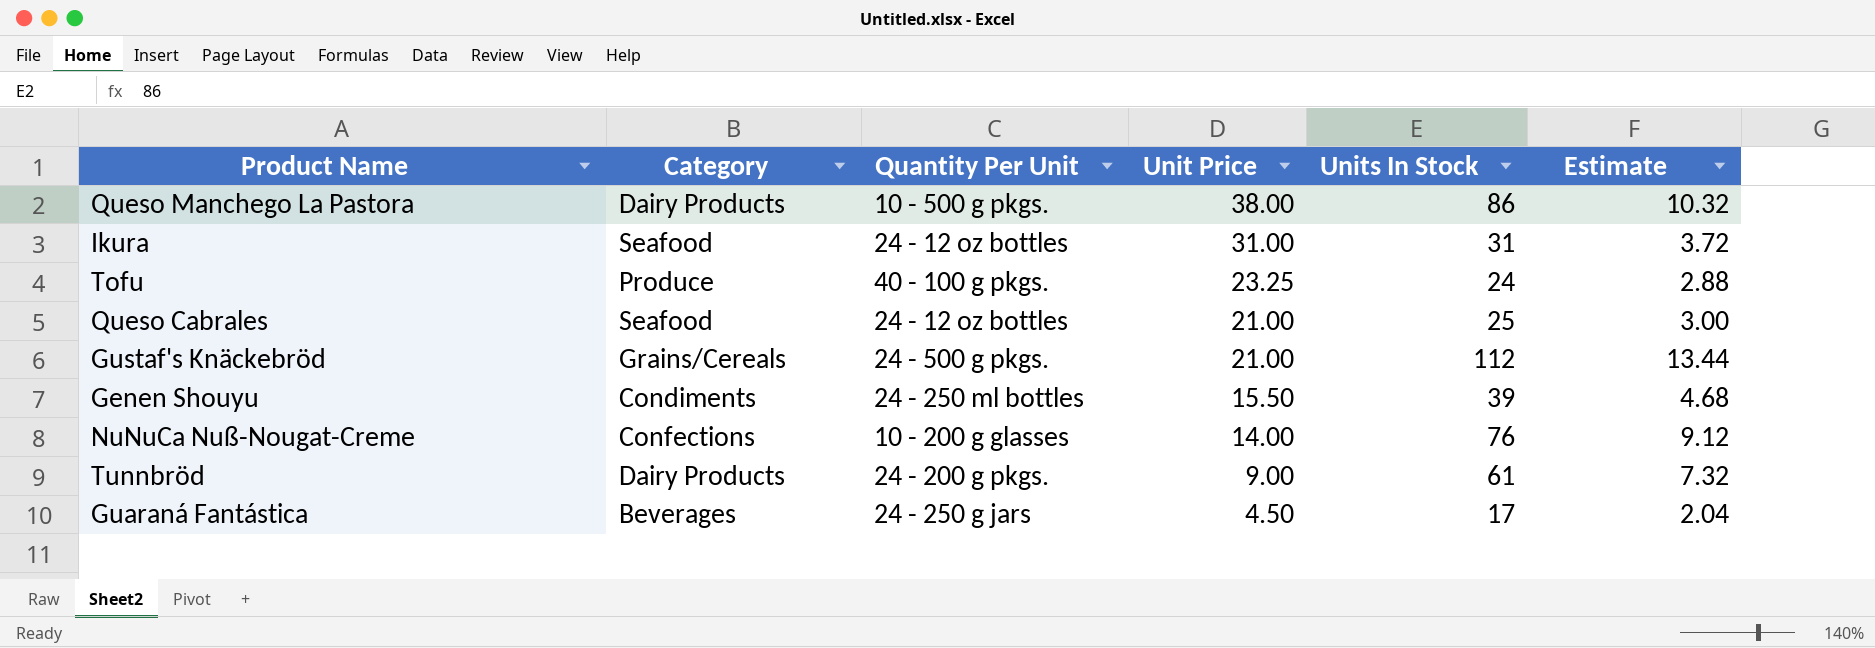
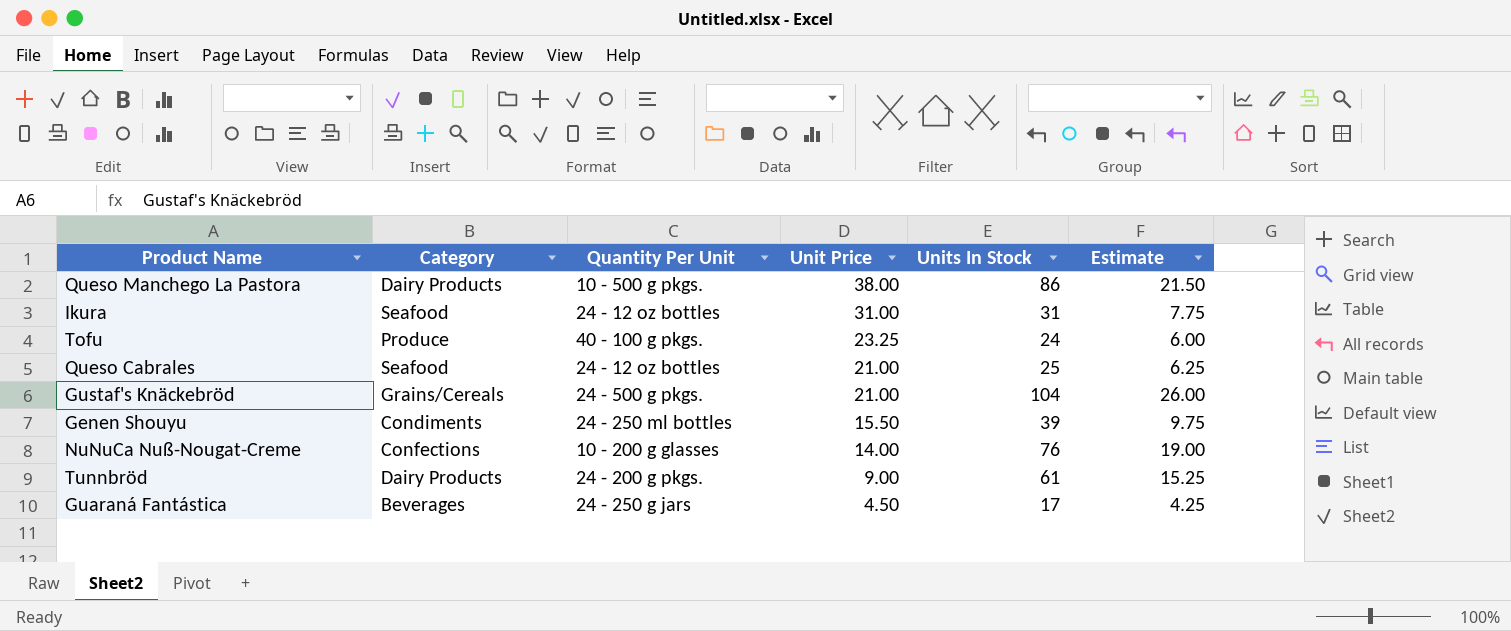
column Estimate | formula: [Units In Stock] * 0.12 -> [Units In Stock] * 0.25
Gustaf's Knäckebröd | Units In Stock: 112 -> 104

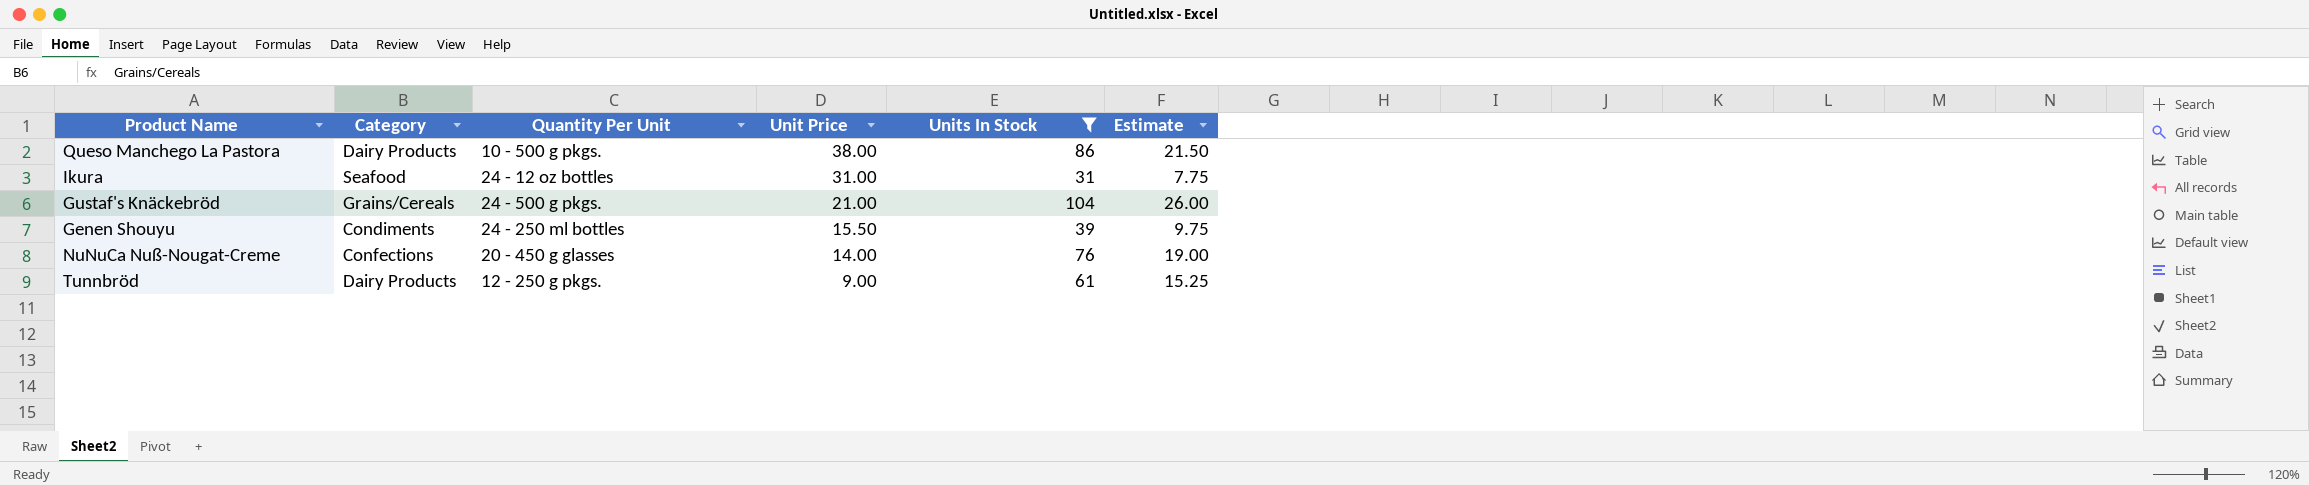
filter: none -> Units In Stock >= 31
NuNuCa Nuß-Nougat-Creme | Quantity Per Unit: 10 - 200 g glasses -> 20 - 450 g glasses
Tunnbröd | Quantity Per Unit: 24 - 200 g pkgs. -> 12 - 250 g pkgs.

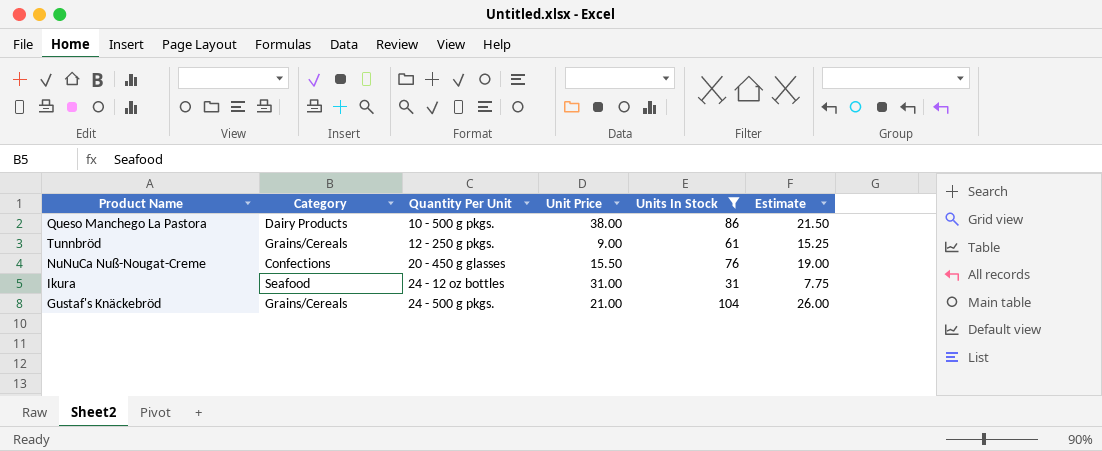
row order: Unit Price descending -> Quantity Per Unit ascending
row Genen Shouyu: Condiments | 24 - 250 ml bottles | 15.50 | 39 | 9.75 -> none
Tunnbröd | Category: Dairy Products -> Grains/Cereals
NuNuCa Nuß-Nougat-Creme | Unit Price: 14.00 -> 15.50

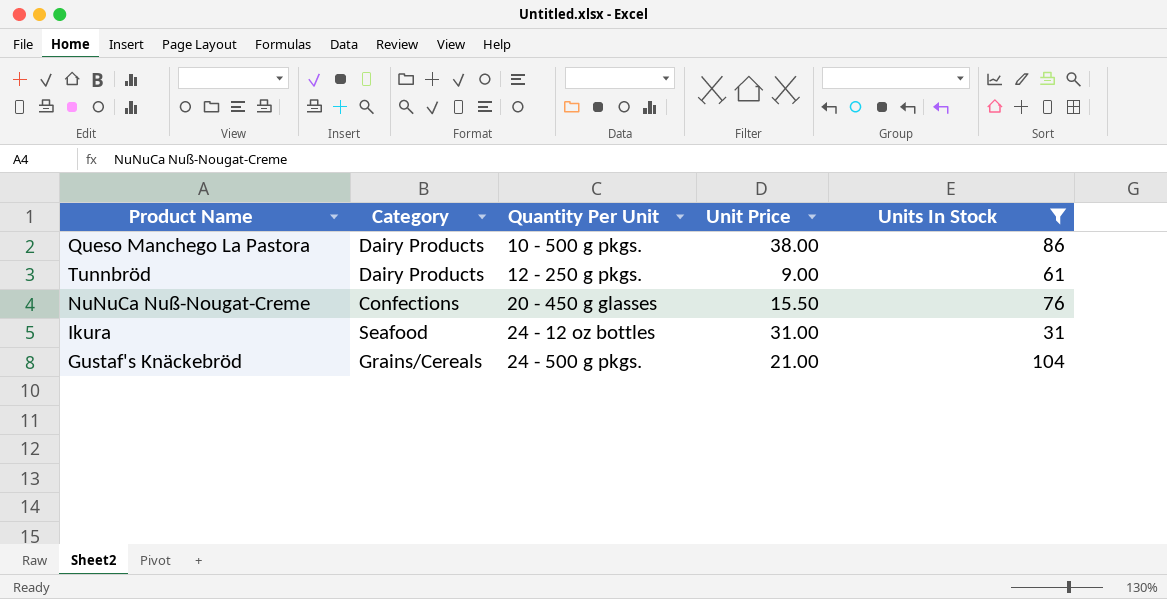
column Estimate | formula: [Units In Stock] * 0.25 -> none
Tunnbröd | Category: Grains/Cereals -> Dairy Products

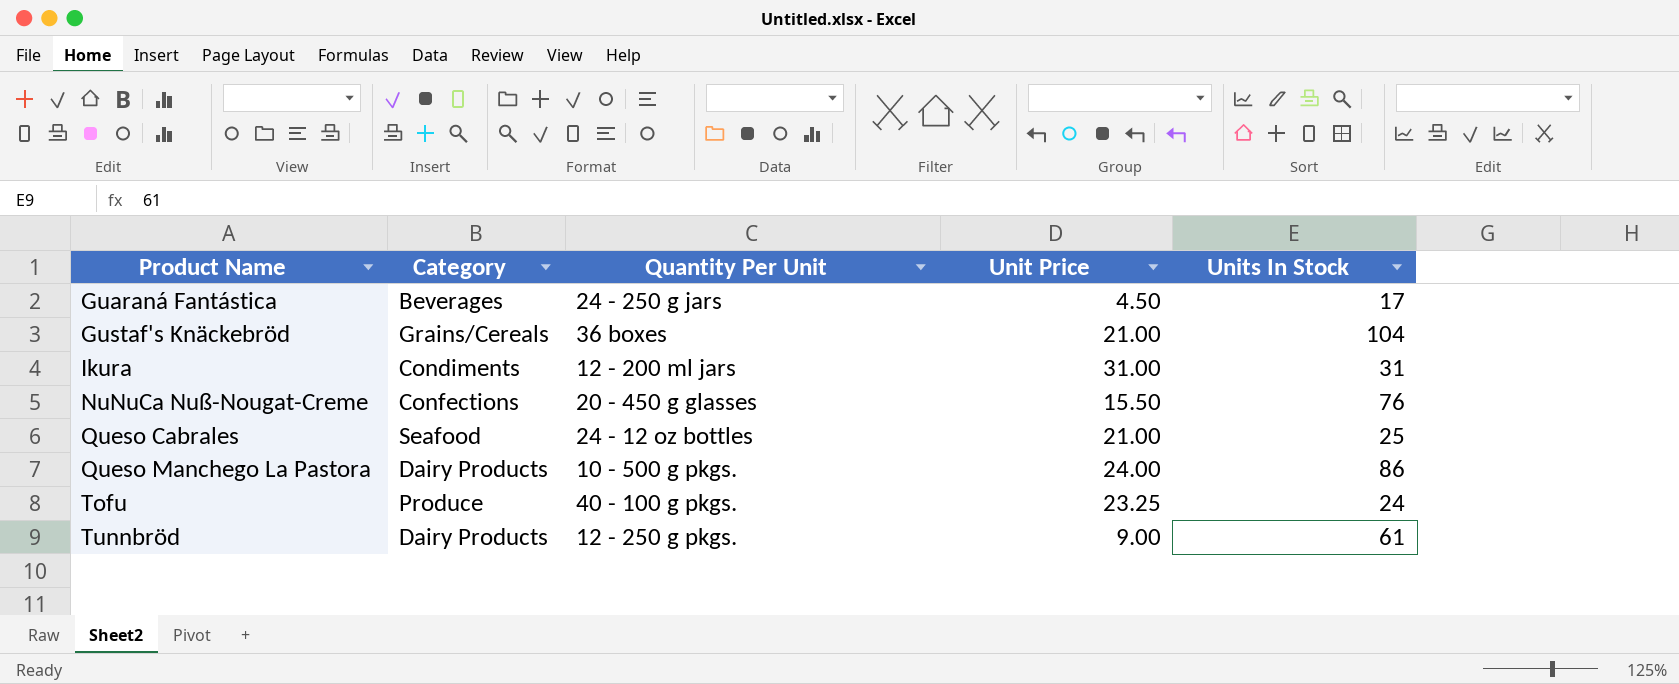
filter: Units In Stock >= 31 -> none
row order: Quantity Per Unit ascending -> Product Name ascending
Gustaf's Knäckebröd | Quantity Per Unit: 24 - 500 g pkgs. -> 36 boxes
Ikura | Category: Seafood -> Condiments
Ikura | Quantity Per Unit: 24 - 12 oz bottles -> 12 - 200 ml jars
Queso Manchego La Pastora | Unit Price: 38.00 -> 24.00

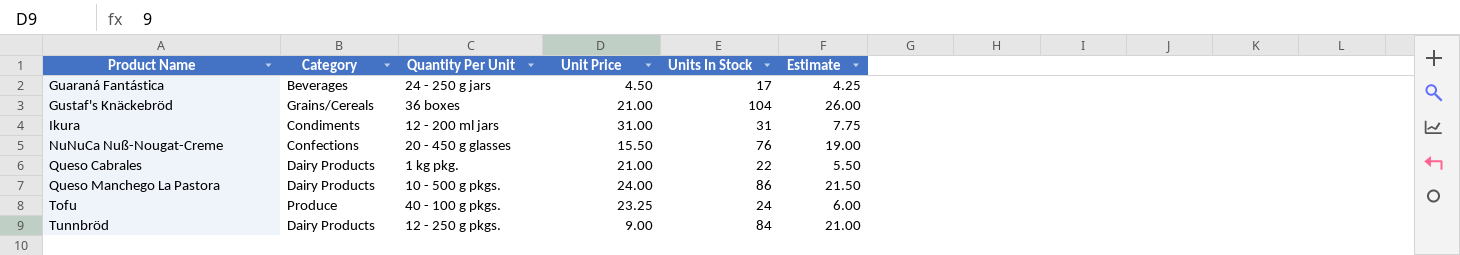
column Estimate | formula: none -> [Units In Stock] * 0.25
Queso Cabrales | Category: Seafood -> Dairy Products
Queso Cabrales | Quantity Per Unit: 24 - 12 oz bottles -> 1 kg pkg.
Queso Cabrales | Units In Stock: 25 -> 22
Tunnbröd | Units In Stock: 61 -> 84

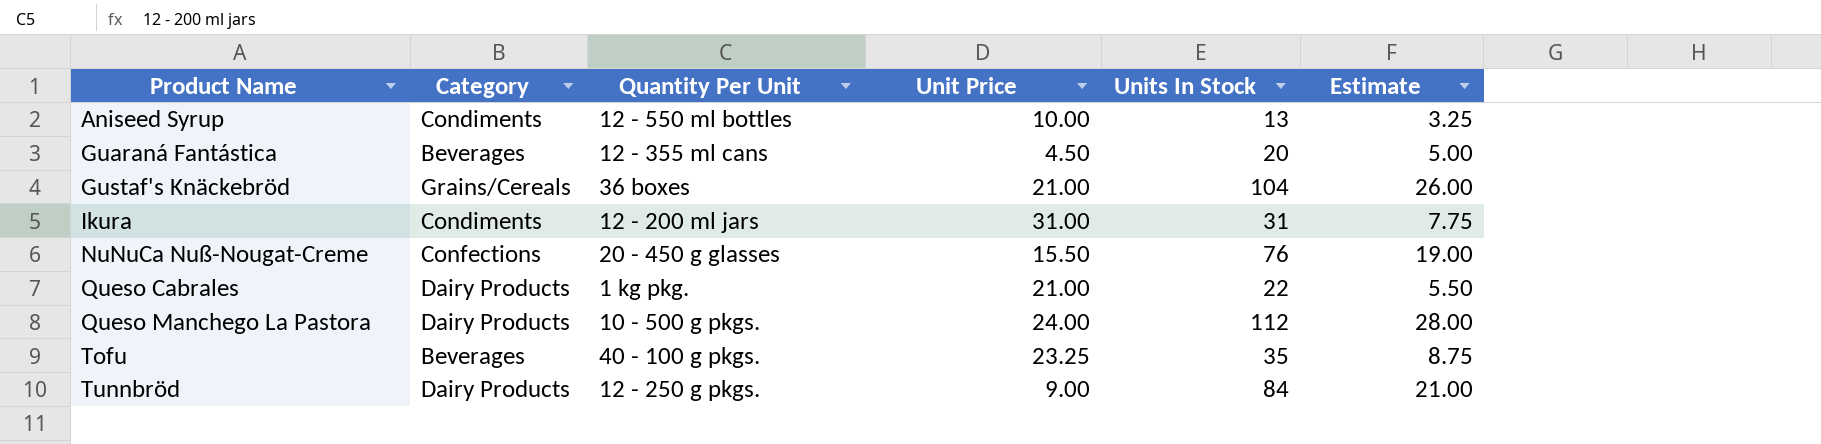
row Aniseed Syrup: none -> Condiments | 12 - 550 ml bottles | 10.00 | 13 | 3.25
Guaraná Fantástica | Quantity Per Unit: 24 - 250 g jars -> 12 - 355 ml cans
Guaraná Fantástica | Units In Stock: 17 -> 20
Guaraná Fantástica | Estimate: 4.25 -> 5.00
Queso Manchego La Pastora | Units In Stock: 86 -> 112
Queso Manchego La Pastora | Estimate: 21.50 -> 28.00
Tofu | Category: Produce -> Beverages
Tofu | Units In Stock: 24 -> 35
Tofu | Estimate: 6.00 -> 8.75

